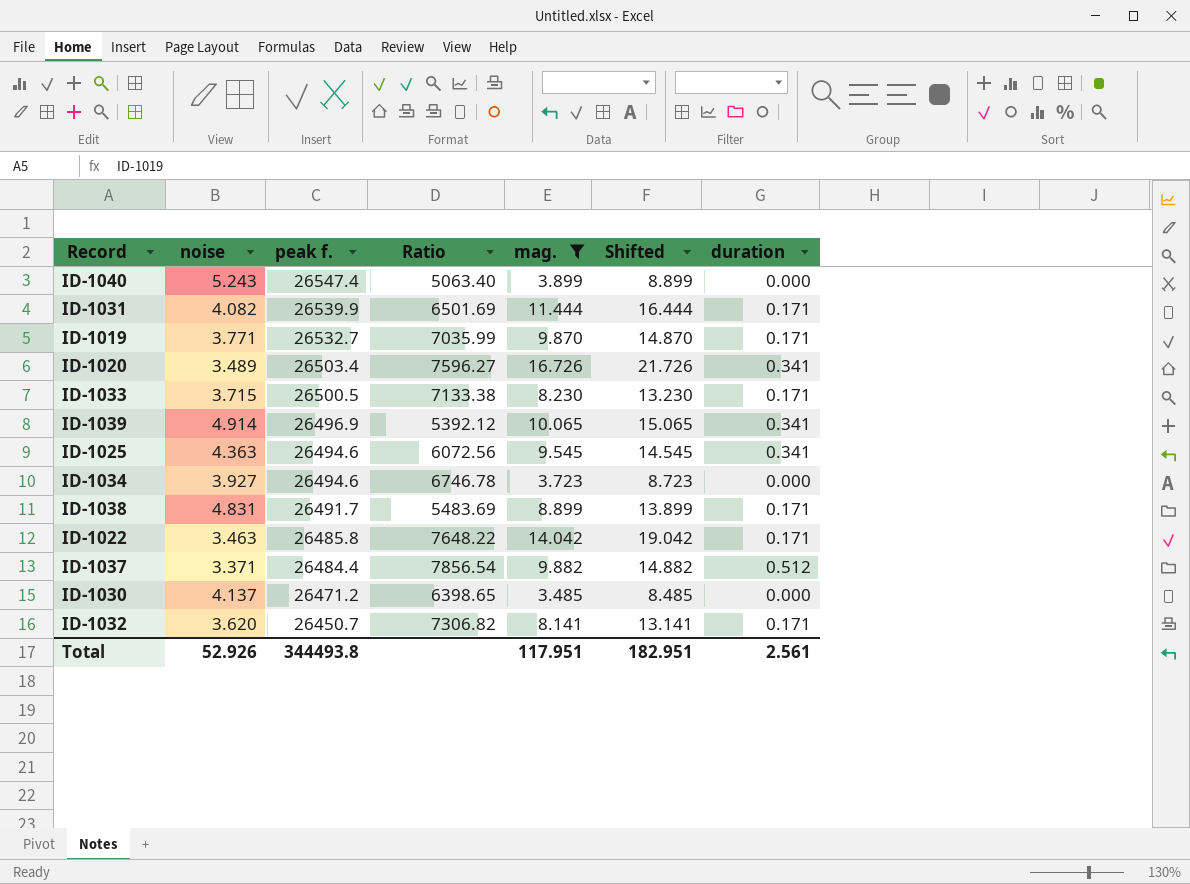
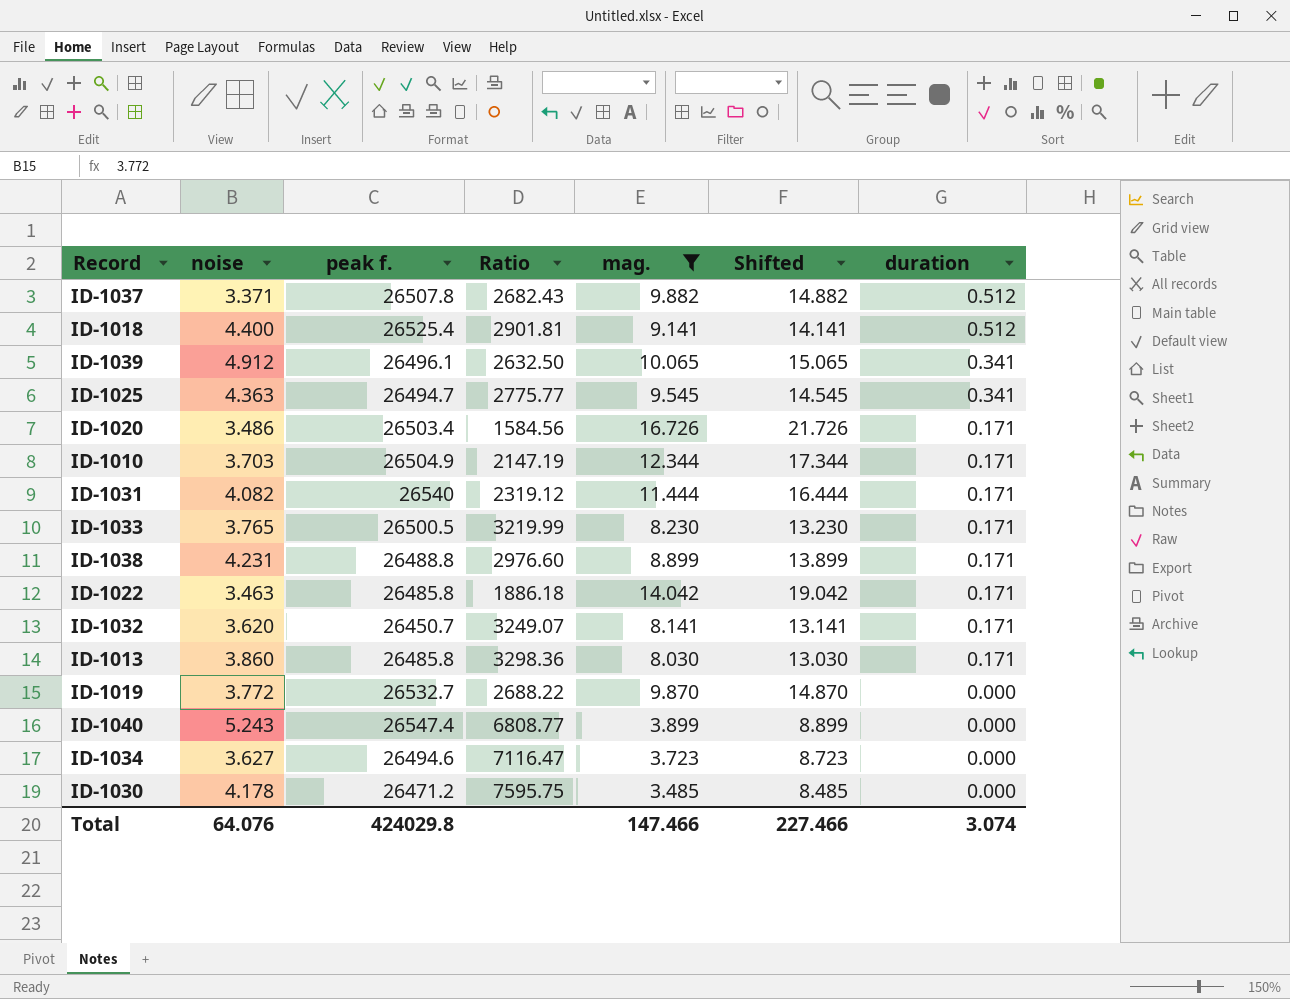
row order: peak f. descending -> duration descending
column Ratio | formula: [peak f.] / [noise] -> [peak f.] / [mag.]
ID-1037 | peak f.: 26484.4 -> 26507.8
row ID-1018: none -> 4.400 | 26525.4 | 2901.81 | 9.141 | 14.141 | 0.512
ID-1039 | noise: 4.914 -> 4.912
ID-1039 | peak f.: 26496.9 -> 26496.1
ID-1025 | peak f.: 26494.6 -> 26494.7
ID-1020 | noise: 3.489 -> 3.486
ID-1020 | duration: 0.341 -> 0.171
row ID-1010: none -> 3.703 | 26504.9 | 2147.19 | 12.344 | 17.344 | 0.171
ID-1031 | peak f.: 26539.9 -> 26540
ID-1033 | noise: 3.715 -> 3.765
ID-1038 | noise: 4.831 -> 4.231
ID-1038 | peak f.: 26491.7 -> 26488.8
row ID-1013: none -> 3.860 | 26485.8 | 3298.36 | 8.030 | 13.030 | 0.171
ID-1019 | noise: 3.771 -> 3.772
ID-1019 | duration: 0.171 -> 0.000
ID-1034 | noise: 3.927 -> 3.627
ID-1030 | noise: 4.137 -> 4.178
Total | noise: 52.926 -> 64.076
Total | peak f.: 344493.8 -> 424029.8
Total | mag.: 117.951 -> 147.466
Total | Shifted: 182.951 -> 227.466
Total | duration: 2.561 -> 3.074

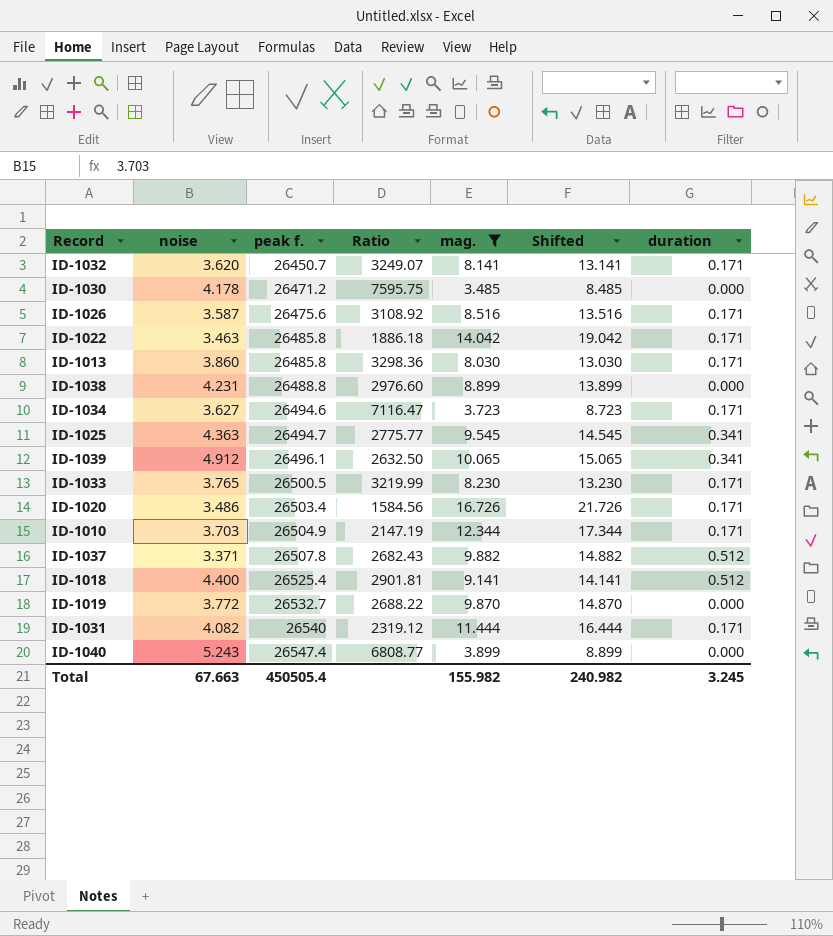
row order: duration descending -> peak f. ascending
row ID-1026: none -> 3.587 | 26475.6 | 3108.92 | 8.516 | 13.516 | 0.171
ID-1038 | duration: 0.171 -> 0.000
ID-1034 | duration: 0.000 -> 0.171
Total | noise: 64.076 -> 67.663
Total | peak f.: 424029.8 -> 450505.4
Total | mag.: 147.466 -> 155.982
Total | Shifted: 227.466 -> 240.982
Total | duration: 3.074 -> 3.245

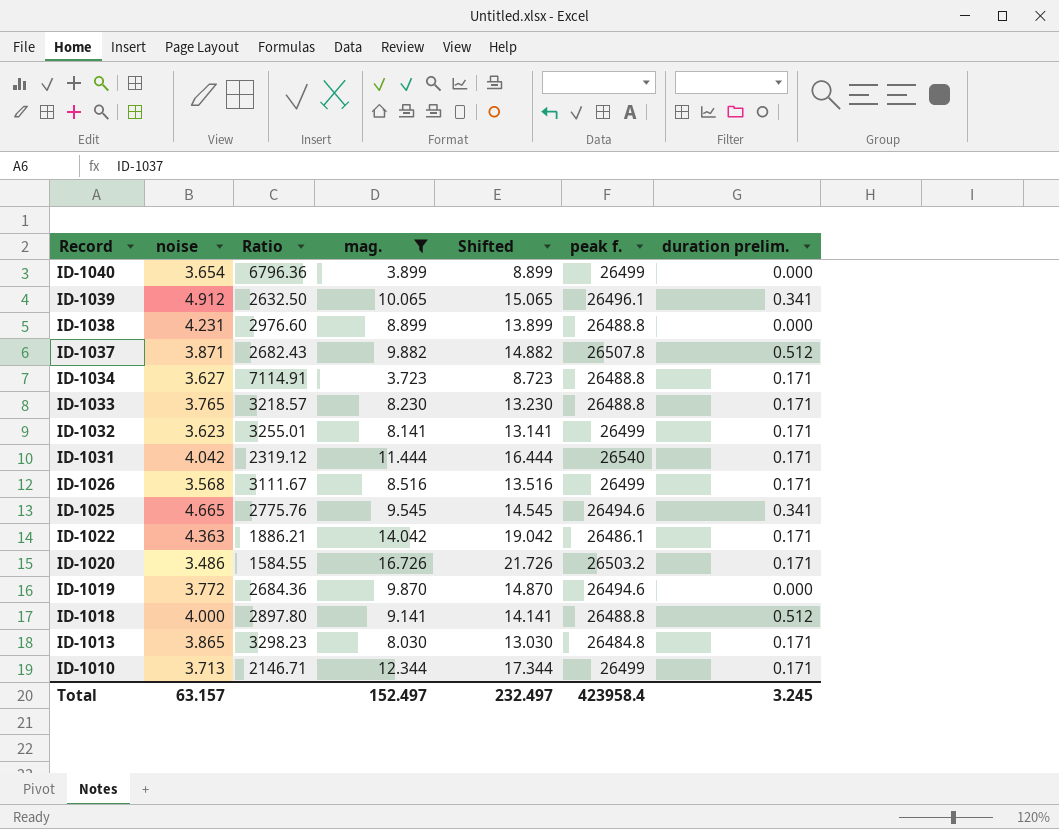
row order: peak f. ascending -> Record descending
column peak f. | position: 3 -> 6
column name: duration -> duration prelim.
row ID-1030: 4.178 | 26471.2 | 7595.75 | 3.485 | 8.485 | 0.000 -> none
ID-1040 | noise: 5.243 -> 3.654
ID-1040 | Ratio: 6808.77 -> 6796.36
ID-1040 | peak f.: 26547.4 -> 26499
ID-1037 | noise: 3.371 -> 3.871
ID-1034 | Ratio: 7116.47 -> 7114.91
ID-1034 | peak f.: 26494.6 -> 26488.8
ID-1033 | Ratio: 3219.99 -> 3218.57
ID-1033 | peak f.: 26500.5 -> 26488.8
ID-1032 | noise: 3.620 -> 3.623
ID-1032 | Ratio: 3249.07 -> 3255.01
ID-1032 | peak f.: 26450.7 -> 26499
ID-1031 | noise: 4.082 -> 4.042
ID-1026 | noise: 3.587 -> 3.568
ID-1026 | Ratio: 3108.92 -> 3111.67
ID-1026 | peak f.: 26475.6 -> 26499
ID-1025 | noise: 4.363 -> 4.665
ID-1025 | Ratio: 2775.77 -> 2775.76
ID-1025 | peak f.: 26494.7 -> 26494.6
ID-1022 | noise: 3.463 -> 4.363
ID-1022 | Ratio: 1886.18 -> 1886.21
ID-1022 | peak f.: 26485.8 -> 26486.1
ID-1020 | Ratio: 1584.56 -> 1584.55
ID-1020 | peak f.: 26503.4 -> 26503.2
ID-1019 | Ratio: 2688.22 -> 2684.36
ID-1019 | peak f.: 26532.7 -> 26494.6
ID-1018 | noise: 4.400 -> 4.000
ID-1018 | Ratio: 2901.81 -> 2897.80
ID-1018 | peak f.: 26525.4 -> 26488.8
ID-1013 | noise: 3.860 -> 3.865
ID-1013 | Ratio: 3298.36 -> 3298.23
ID-1013 | peak f.: 26485.8 -> 26484.8
ID-1010 | noise: 3.703 -> 3.713
ID-1010 | Ratio: 2147.19 -> 2146.71
ID-1010 | peak f.: 26504.9 -> 26499
Total | noise: 67.663 -> 63.157
Total | mag.: 155.982 -> 152.497
Total | Shifted: 240.982 -> 232.497
Total | peak f.: 450505.4 -> 423958.4

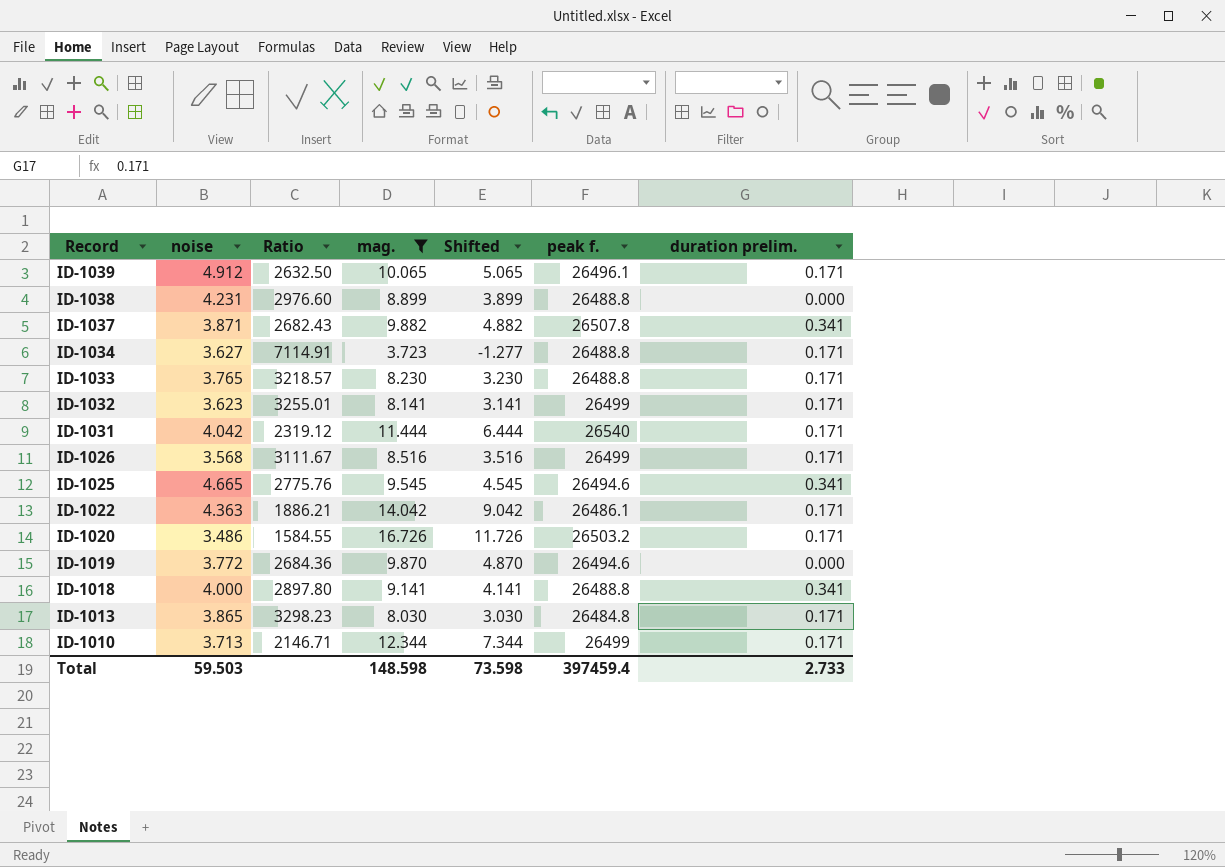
column Shifted | formula: [mag.] + 5 -> [mag.] - 5
row ID-1040: 3.654 | 6796.36 | 3.899 | 8.899 | 26499 | 0.000 -> none
ID-1039 | duration prelim.: 0.341 -> 0.171
ID-1037 | duration prelim.: 0.512 -> 0.341
ID-1018 | duration prelim.: 0.512 -> 0.341
Total | noise: 63.157 -> 59.503
Total | mag.: 152.497 -> 148.598
Total | Shifted: 232.497 -> 73.598
Total | peak f.: 423958.4 -> 397459.4
Total | duration prelim.: 3.245 -> 2.733

